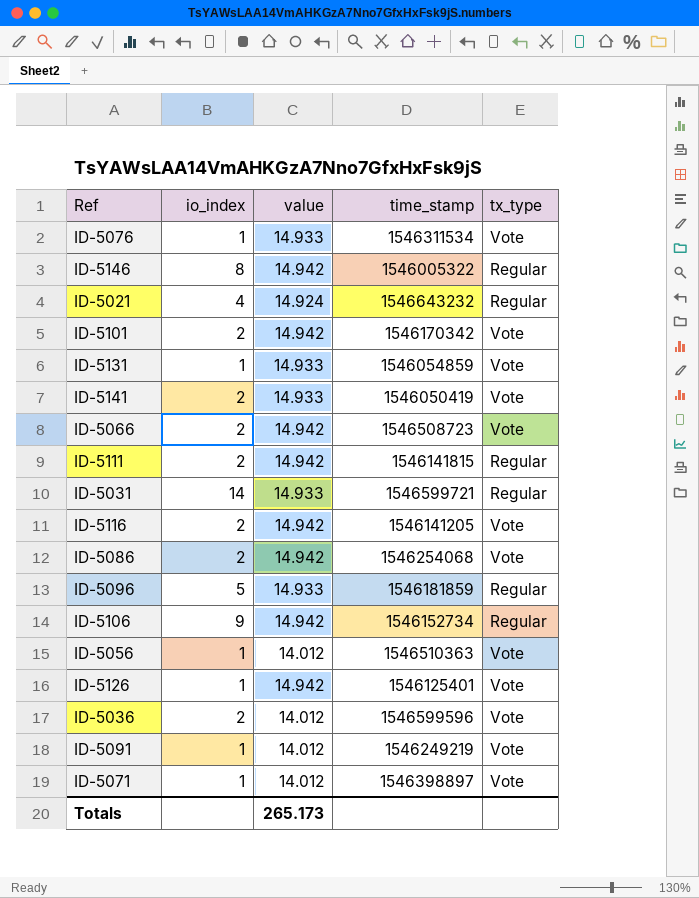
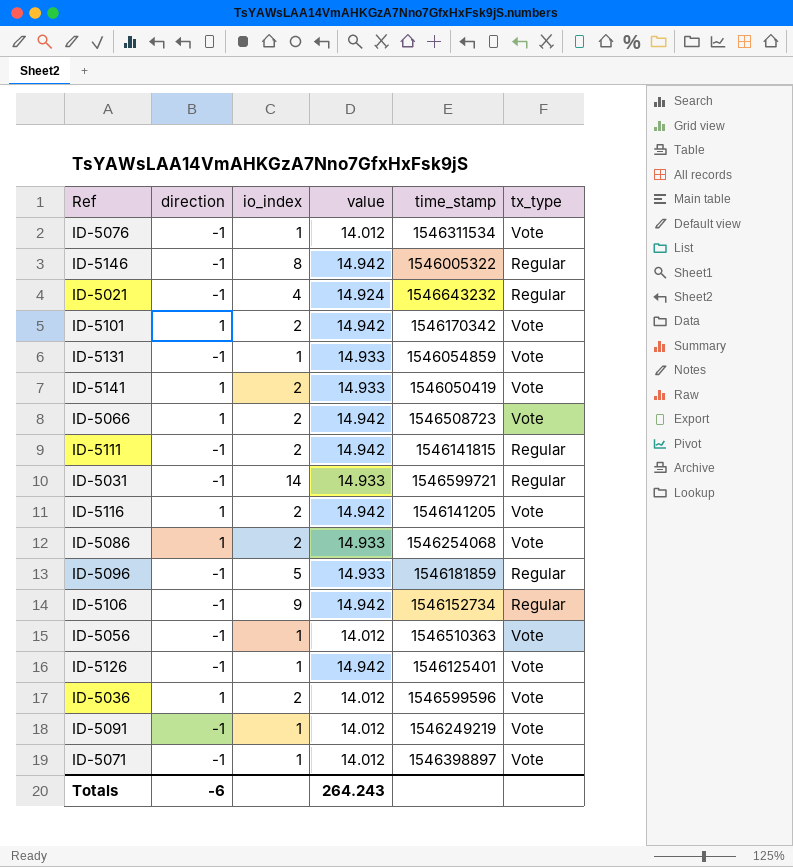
column direction | position: none -> 2
ID-5076 | value: 14.933 -> 14.012
ID-5086 | value: 14.942 -> 14.933
Totals | value: 265.173 -> 264.243

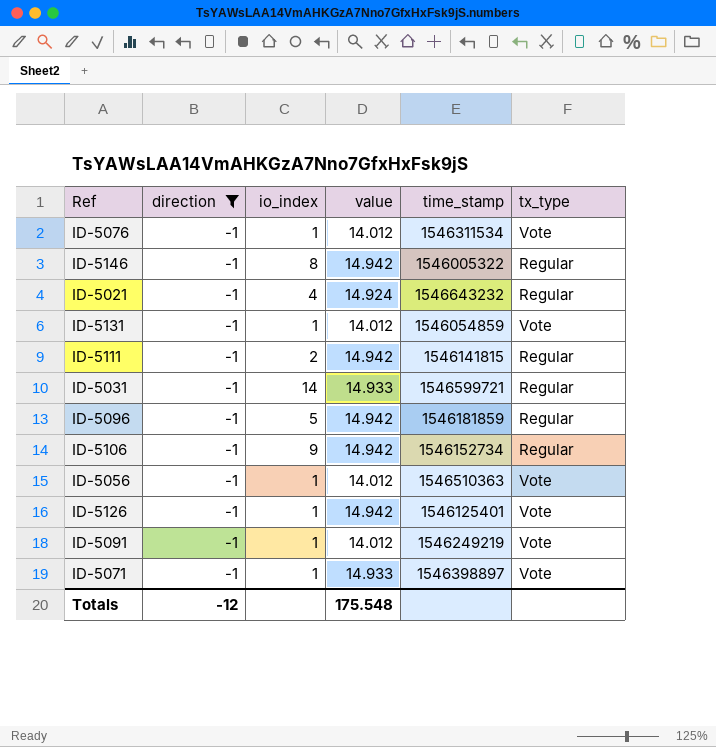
filter: none -> direction = -1
ID-5131 | value: 14.933 -> 14.012
ID-5096 | value: 14.933 -> 14.942
ID-5071 | value: 14.012 -> 14.933
Totals | direction: -6 -> -12
Totals | value: 264.243 -> 175.548

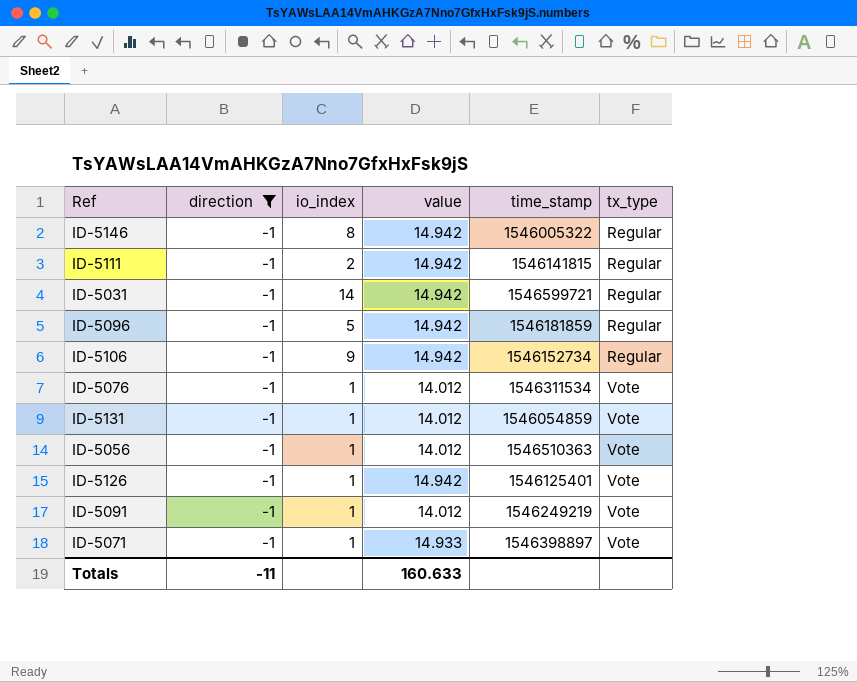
row order: none -> tx_type ascending
row ID-5021: -1 | 4 | 14.924 | 1546643232 | Regular -> none
ID-5031 | value: 14.933 -> 14.942
Totals | direction: -12 -> -11
Totals | value: 175.548 -> 160.633

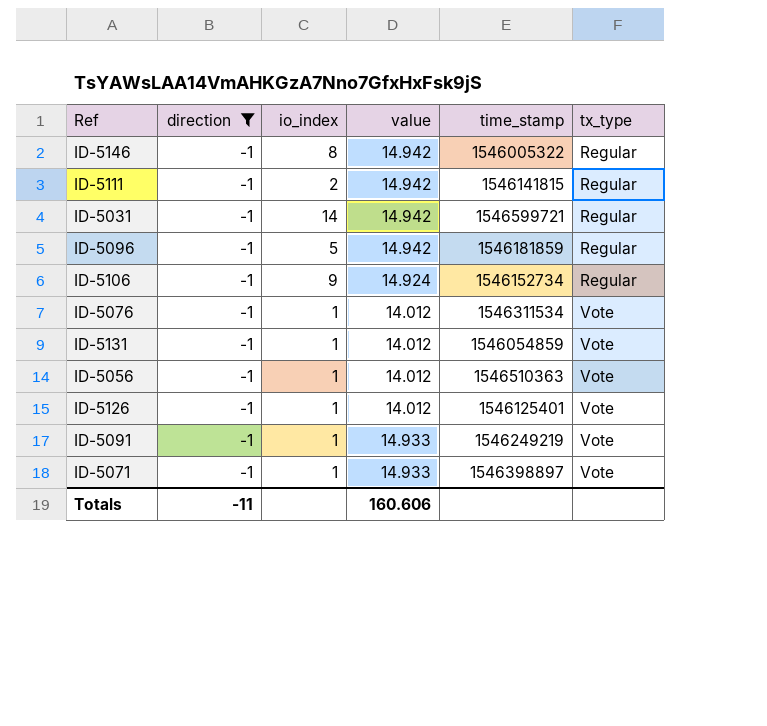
ID-5106 | value: 14.942 -> 14.924
ID-5126 | value: 14.942 -> 14.012
ID-5091 | value: 14.012 -> 14.933
Totals | value: 160.633 -> 160.606

